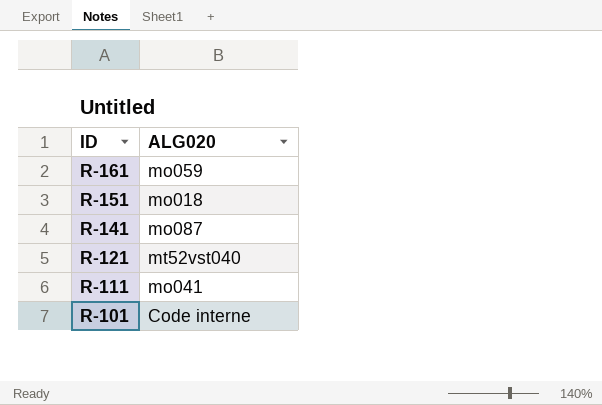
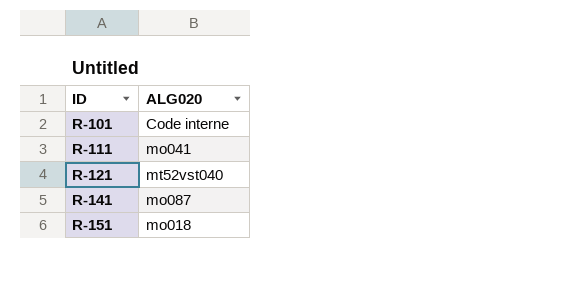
row order: ID descending -> ID ascending
row R-161: mo059 -> none

